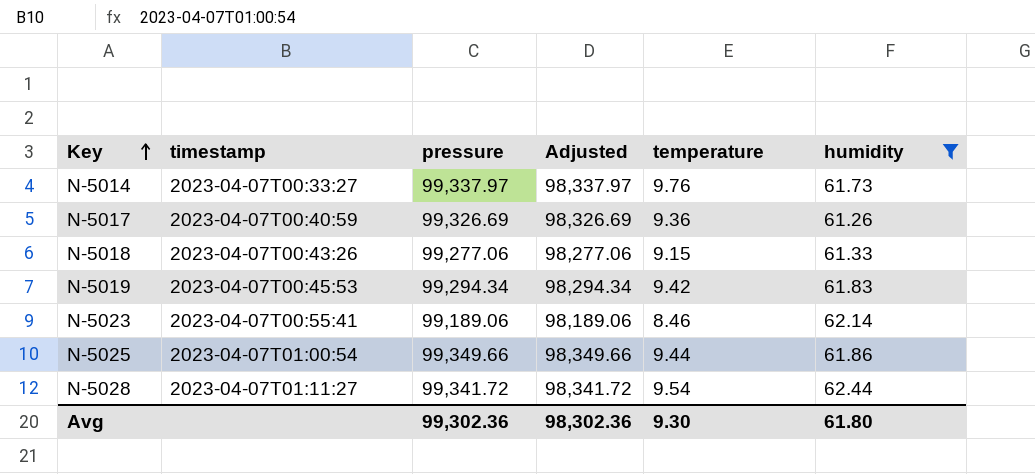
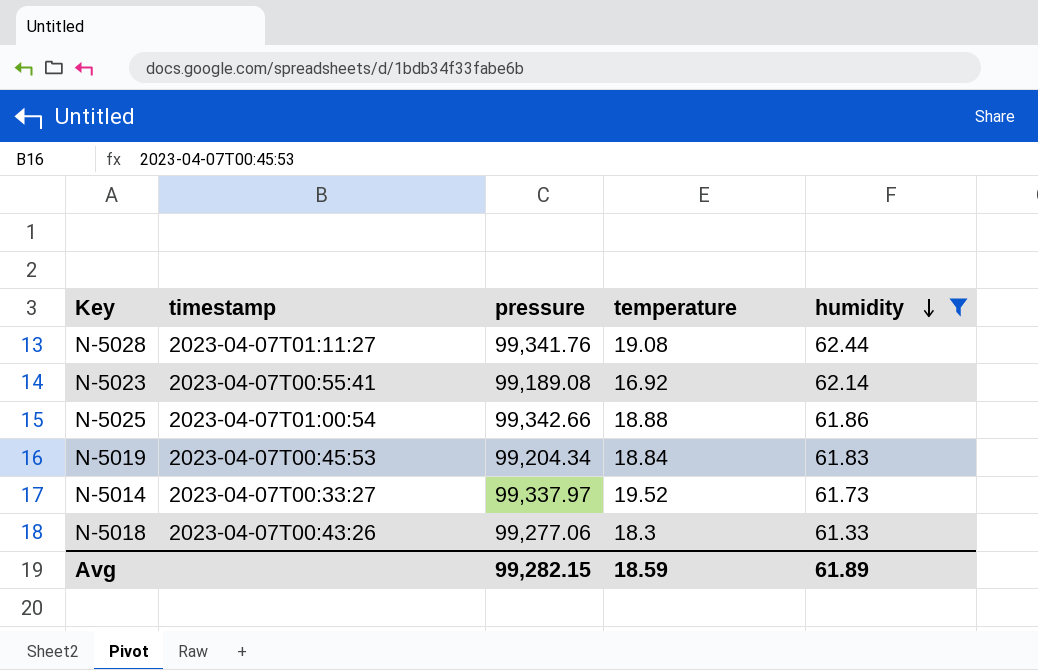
row order: Key ascending -> humidity descending
column Adjusted | formula: [pressure] - 1000 -> none
row N-5017: 2023-04-07T00:40:59 | 99,326.69 | 98,326.69 | 9.36 | 61.26 -> none
N-5028 | pressure: 99,341.72 -> 99,341.76
N-5028 | temperature: 9.54 -> 19.08
N-5023 | pressure: 99,189.06 -> 99,189.08
N-5023 | temperature: 8.46 -> 16.92
N-5025 | pressure: 99,349.66 -> 99,342.66
N-5025 | temperature: 9.44 -> 18.88
N-5019 | pressure: 99,294.34 -> 99,204.34
N-5019 | temperature: 9.42 -> 18.84
N-5014 | temperature: 9.76 -> 19.52
N-5018 | temperature: 9.15 -> 18.3
Avg | pressure: 99,302.36 -> 99,282.15
Avg | temperature: 9.30 -> 18.59
Avg | humidity: 61.80 -> 61.89

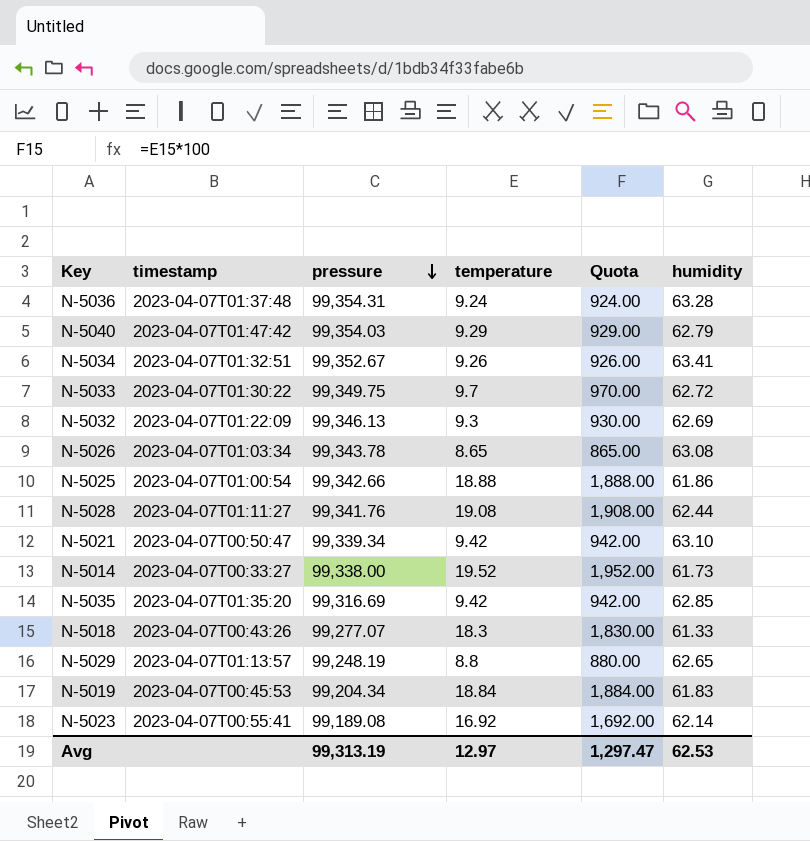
filter: humidity <= 62.44 -> none
row order: humidity descending -> pressure descending
column Quota | formula: none -> [temperature] * 100
N-5014 | pressure: 99,337.97 -> 99,338.00
N-5018 | pressure: 99,277.06 -> 99,277.07
Avg | pressure: 99,282.15 -> 99,313.19
Avg | temperature: 18.59 -> 12.97
Avg | humidity: 61.89 -> 62.53

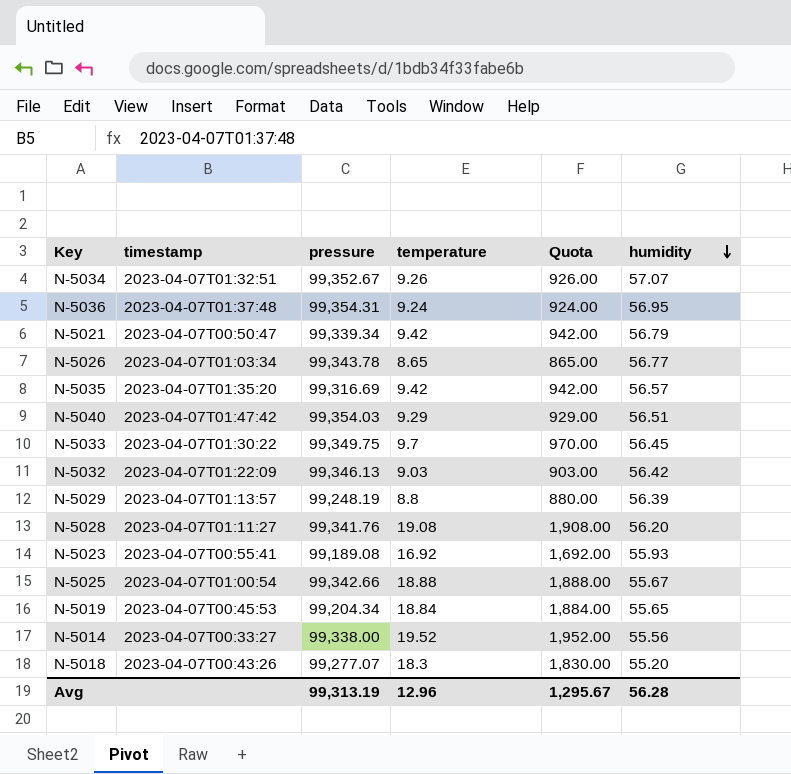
row order: pressure descending -> humidity descending
N-5034 | humidity: 63.41 -> 57.07
N-5036 | humidity: 63.28 -> 56.95
N-5021 | humidity: 63.10 -> 56.79
N-5026 | humidity: 63.08 -> 56.77
N-5035 | humidity: 62.85 -> 56.57
N-5040 | humidity: 62.79 -> 56.51
N-5033 | humidity: 62.72 -> 56.45
N-5032 | temperature: 9.3 -> 9.03
N-5032 | Quota: 930.00 -> 903.00
N-5032 | humidity: 62.69 -> 56.42
N-5029 | humidity: 62.65 -> 56.39
N-5028 | humidity: 62.44 -> 56.20
N-5023 | humidity: 62.14 -> 55.93
N-5025 | humidity: 61.86 -> 55.67
N-5019 | humidity: 61.83 -> 55.65
N-5014 | humidity: 61.73 -> 55.56
N-5018 | humidity: 61.33 -> 55.20
Avg | temperature: 12.97 -> 12.96
Avg | Quota: 1,297.47 -> 1,295.67
Avg | humidity: 62.53 -> 56.28

